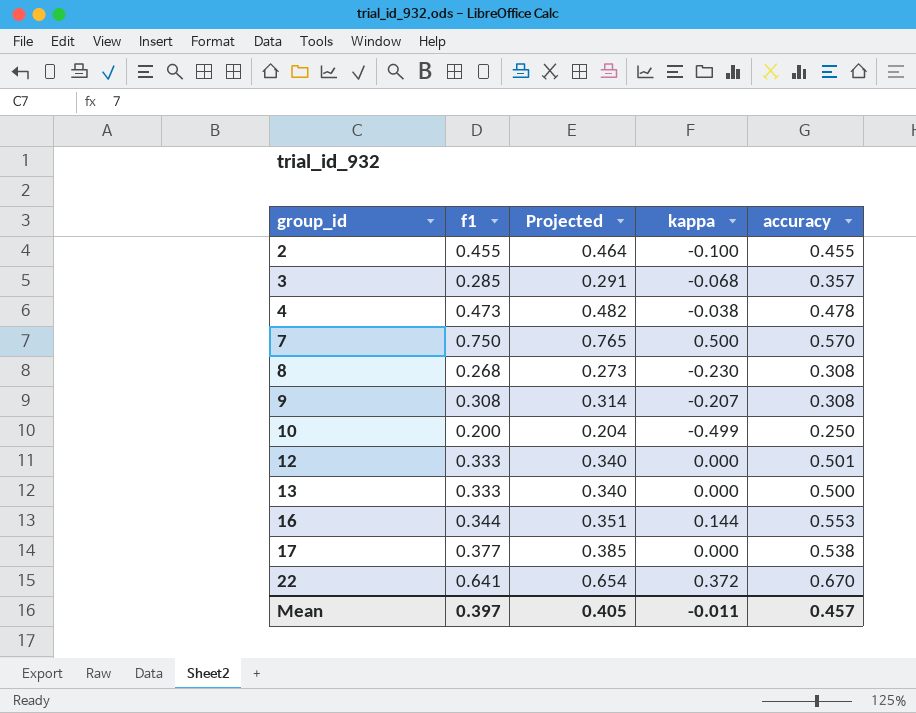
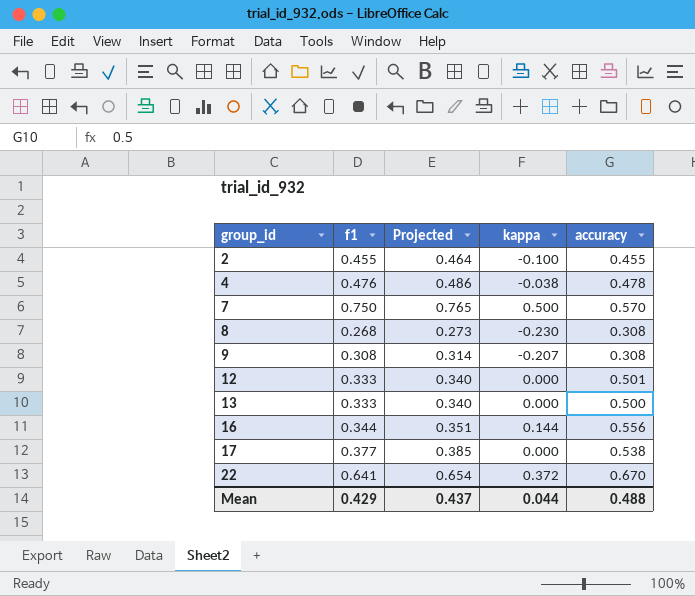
row 3: 0.285 | 0.291 | -0.068 | 0.357 -> none
row 10: 0.200 | 0.204 | -0.499 | 0.250 -> none
4 | f1: 0.473 -> 0.476
4 | Projected: 0.482 -> 0.486
16 | accuracy: 0.553 -> 0.556
Mean | f1: 0.397 -> 0.429
Mean | Projected: 0.405 -> 0.437
Mean | kappa: -0.011 -> 0.044
Mean | accuracy: 0.457 -> 0.488

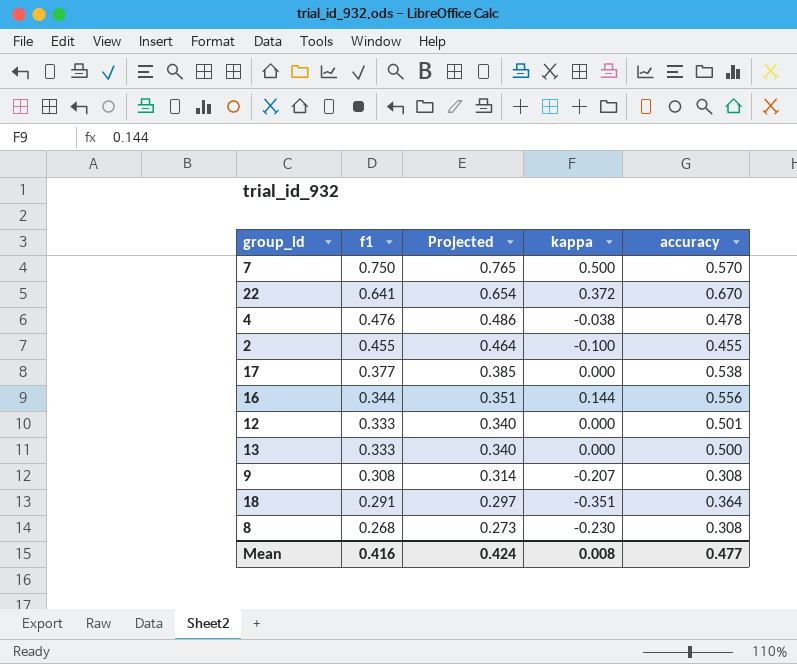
row order: group_id ascending -> f1 descending
row 18: none -> 0.291 | 0.297 | -0.351 | 0.364
Mean | f1: 0.429 -> 0.416
Mean | Projected: 0.437 -> 0.424
Mean | kappa: 0.044 -> 0.008
Mean | accuracy: 0.488 -> 0.477

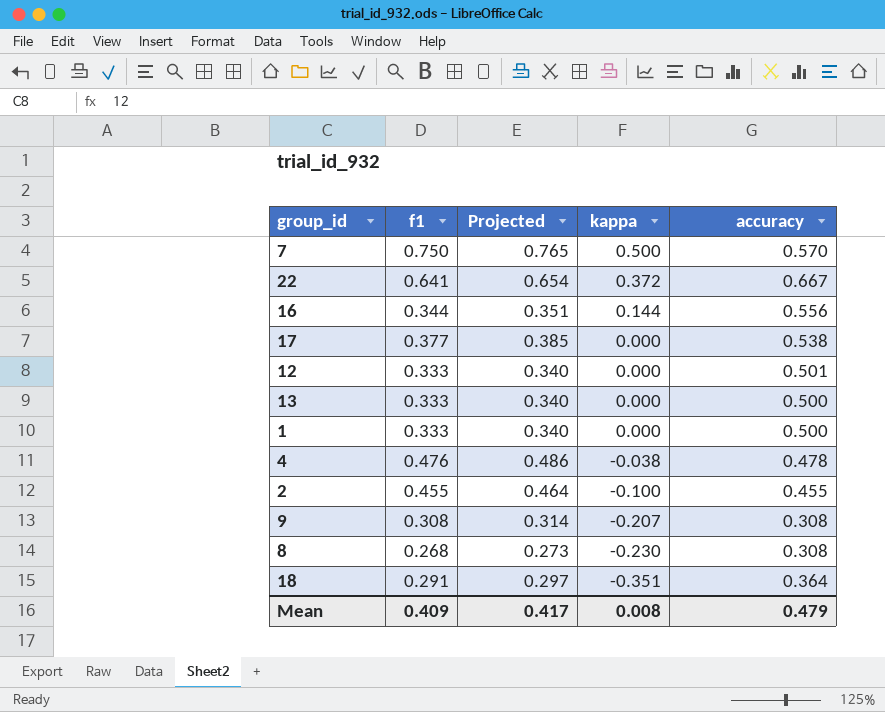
row order: f1 descending -> kappa descending
22 | accuracy: 0.670 -> 0.667
row 1: none -> 0.333 | 0.340 | 0.000 | 0.500
Mean | f1: 0.416 -> 0.409
Mean | Projected: 0.424 -> 0.417
Mean | accuracy: 0.477 -> 0.479

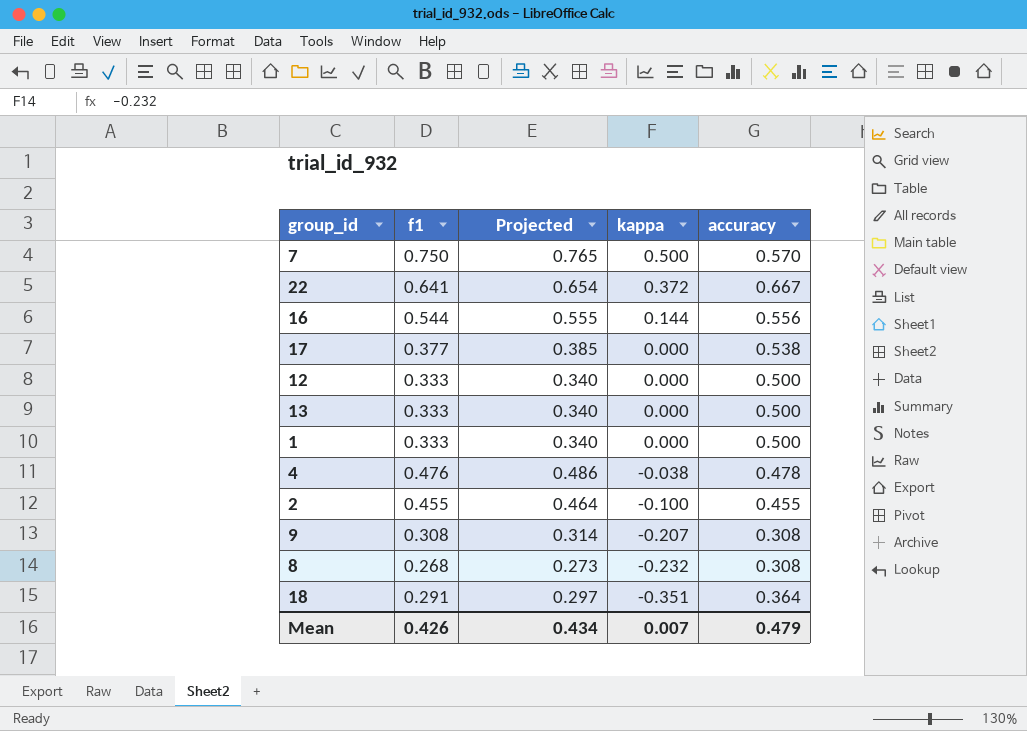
16 | f1: 0.344 -> 0.544
16 | Projected: 0.351 -> 0.555
12 | accuracy: 0.501 -> 0.500
8 | kappa: -0.230 -> -0.232
Mean | f1: 0.409 -> 0.426
Mean | Projected: 0.417 -> 0.434
Mean | kappa: 0.008 -> 0.007

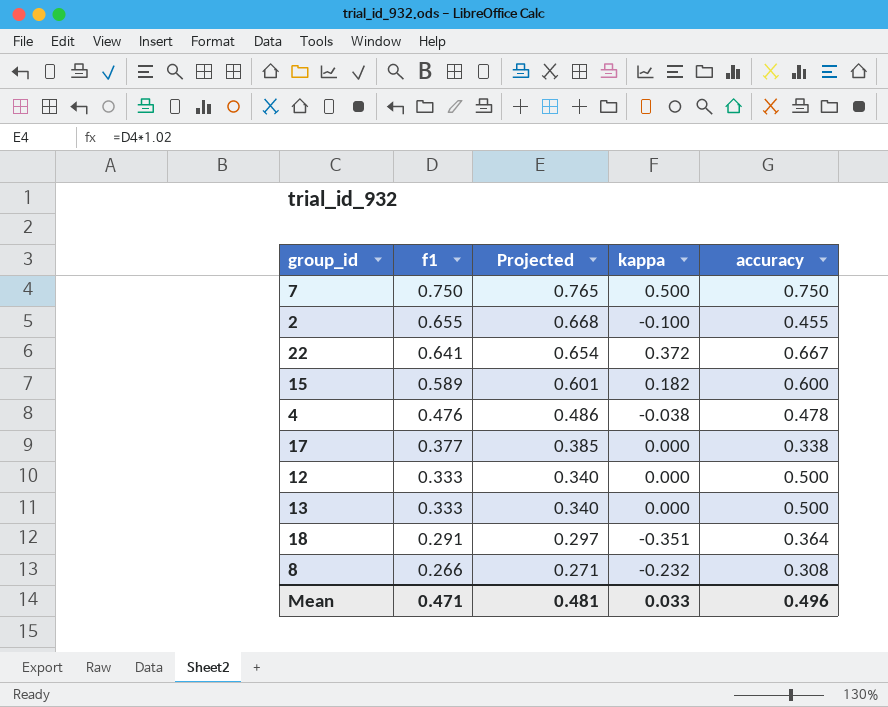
row order: kappa descending -> f1 descending
row 16: 0.544 | 0.555 | 0.144 | 0.556 -> none
row 1: 0.333 | 0.340 | 0.000 | 0.500 -> none
row 9: 0.308 | 0.314 | -0.207 | 0.308 -> none
7 | accuracy: 0.570 -> 0.750
2 | f1: 0.455 -> 0.655
2 | Projected: 0.464 -> 0.668
row 15: none -> 0.589 | 0.601 | 0.182 | 0.600
17 | accuracy: 0.538 -> 0.338
8 | f1: 0.268 -> 0.266
8 | Projected: 0.273 -> 0.271
Mean | f1: 0.426 -> 0.471
Mean | Projected: 0.434 -> 0.481
Mean | kappa: 0.007 -> 0.033
Mean | accuracy: 0.479 -> 0.496

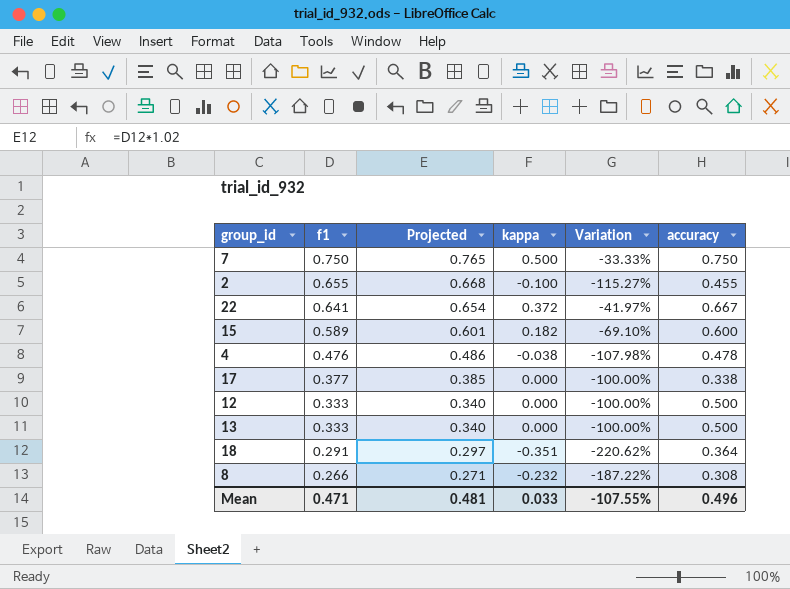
column Variation | formula: none -> ([kappa] - [f1]) / [f1]

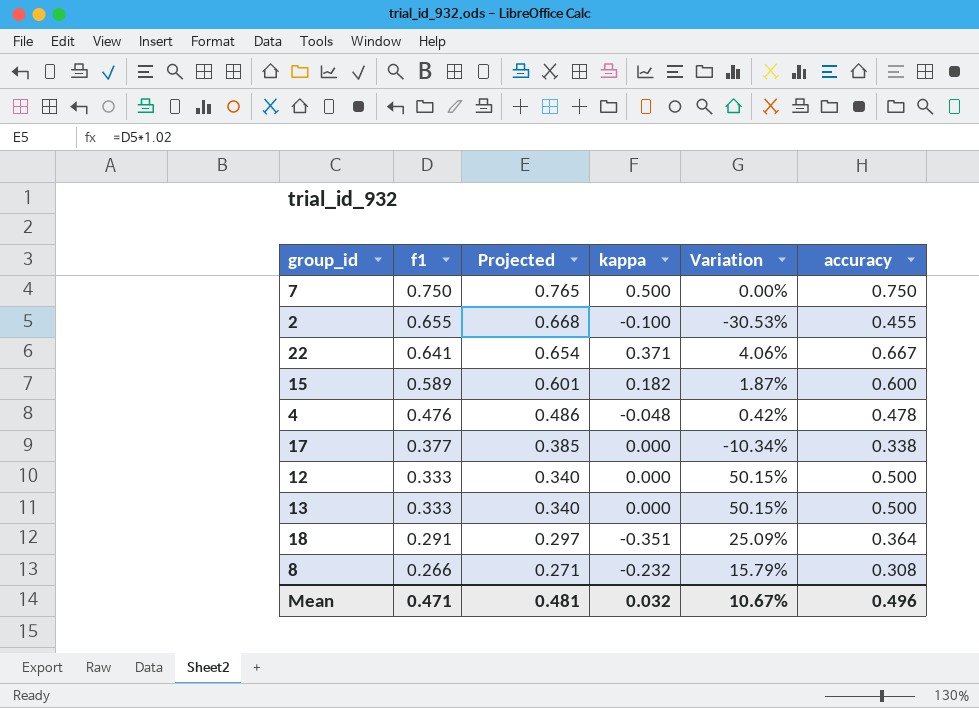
column Variation | formula: ([kappa] - [f1]) / [f1] -> ([accuracy] - [f1]) / [f1]
22 | kappa: 0.372 -> 0.371
4 | kappa: -0.038 -> -0.048
Mean | kappa: 0.033 -> 0.032
Mean | Variation: -107.55% -> 10.67%

